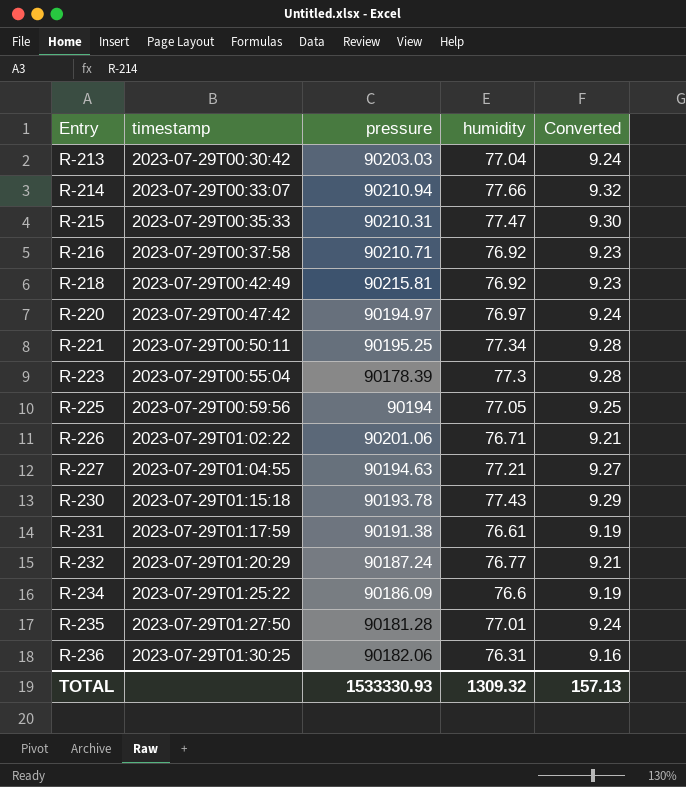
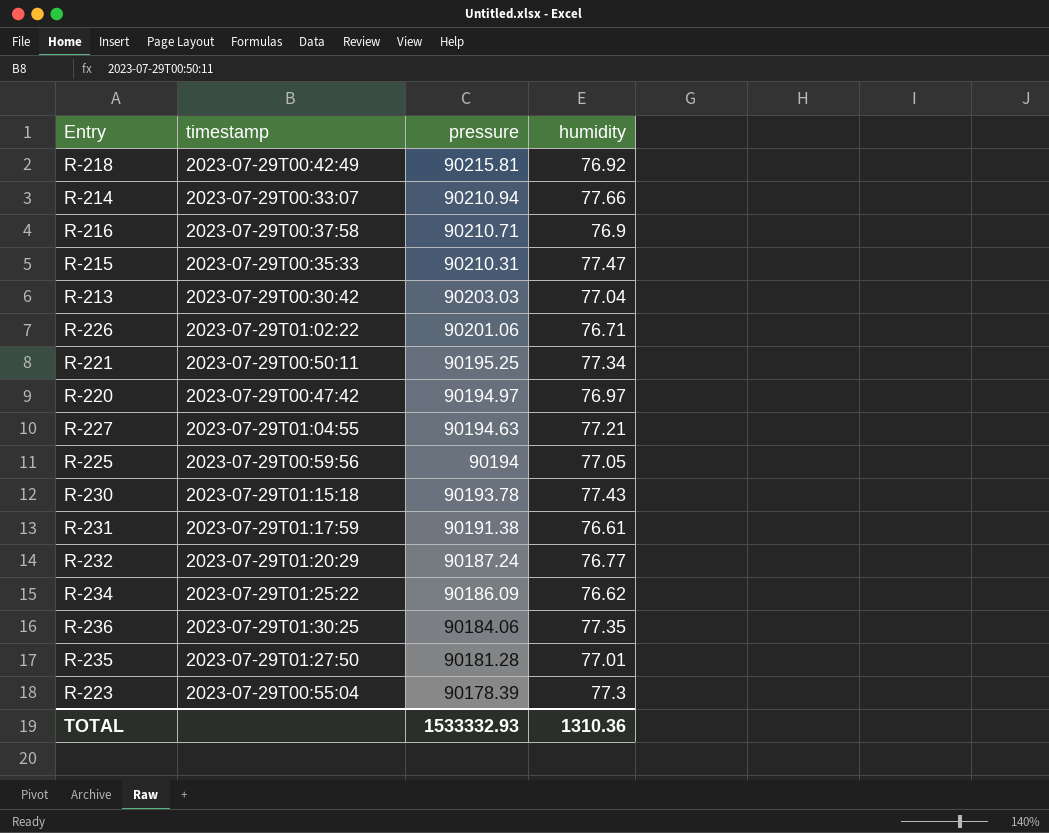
row order: Entry ascending -> pressure descending
column Converted | formula: [humidity] * 0.12 -> none
R-216 | humidity: 76.92 -> 76.9
R-234 | humidity: 76.6 -> 76.62
R-236 | pressure: 90182.06 -> 90184.06
R-236 | humidity: 76.31 -> 77.35
TOTAL | pressure: 1533330.93 -> 1533332.93
TOTAL | humidity: 1309.32 -> 1310.36

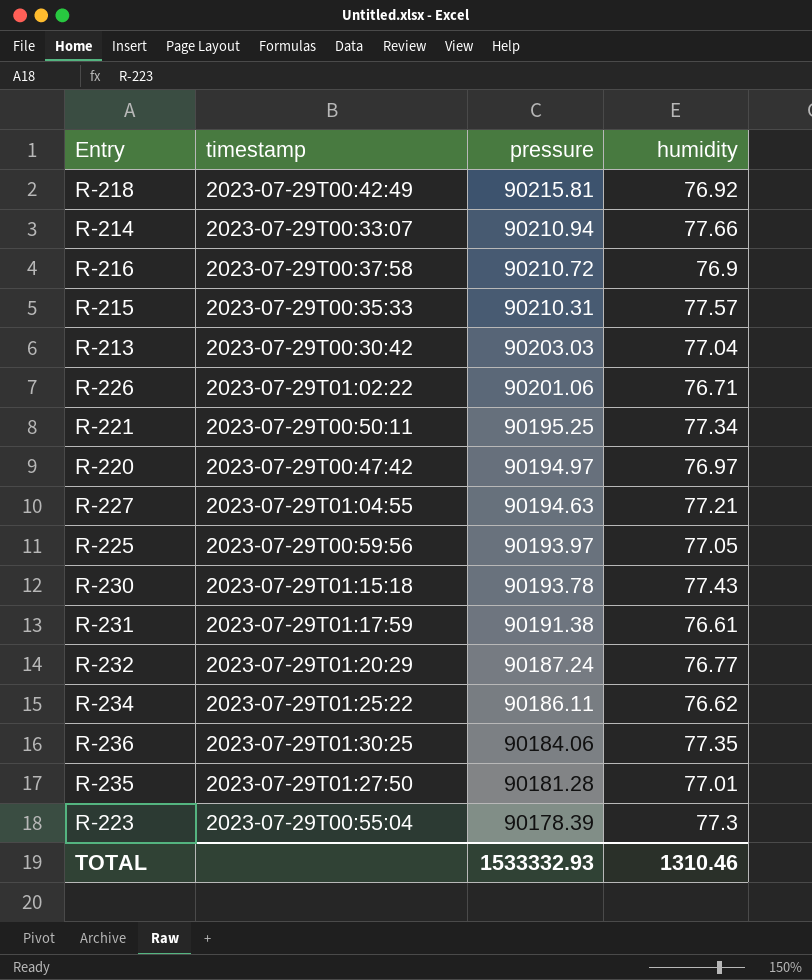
R-216 | pressure: 90210.71 -> 90210.72
R-215 | humidity: 77.47 -> 77.57
R-225 | pressure: 90194 -> 90193.97
R-234 | pressure: 90186.09 -> 90186.11
TOTAL | humidity: 1310.36 -> 1310.46

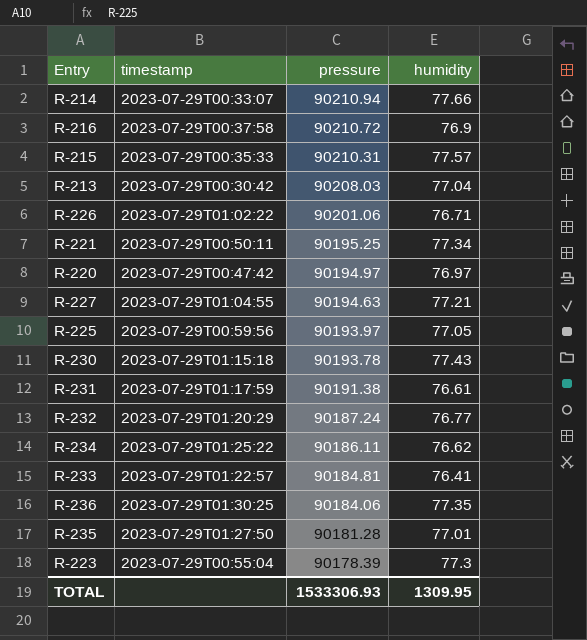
row R-218: 2023-07-29T00:42:49 | 90215.81 | 76.92 -> none
R-213 | pressure: 90203.03 -> 90208.03
row R-233: none -> 2023-07-29T01:22:57 | 90184.81 | 76.41
TOTAL | pressure: 1533332.93 -> 1533306.93
TOTAL | humidity: 1310.46 -> 1309.95

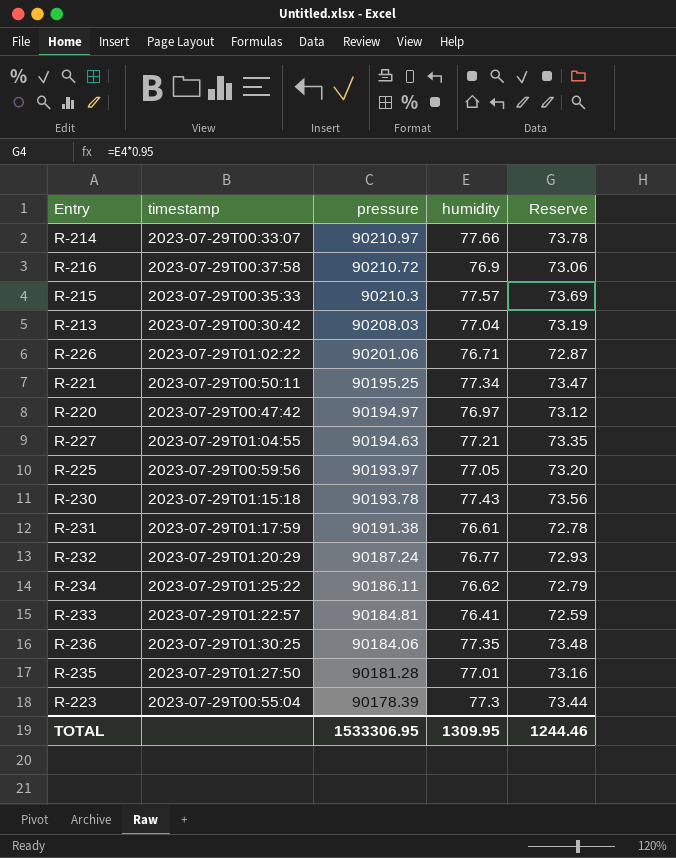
column Reserve | formula: none -> [humidity] * 0.95
R-214 | pressure: 90210.94 -> 90210.97
R-215 | pressure: 90210.31 -> 90210.3
TOTAL | pressure: 1533306.93 -> 1533306.95

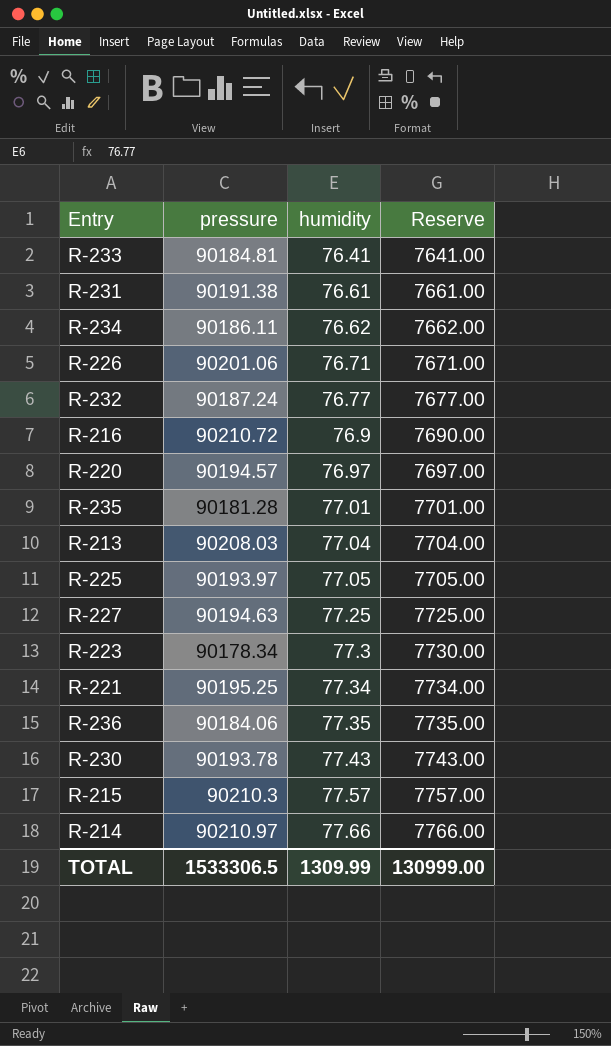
row order: pressure descending -> humidity ascending
column timestamp | position: 2 -> none
column Reserve | formula: [humidity] * 0.95 -> [humidity] * 100
R-220 | pressure: 90194.97 -> 90194.57
R-227 | humidity: 77.21 -> 77.25
R-223 | pressure: 90178.39 -> 90178.34
TOTAL | pressure: 1533306.95 -> 1533306.5
TOTAL | humidity: 1309.95 -> 1309.99
TOTAL | Reserve: 1244.46 -> 130999.00

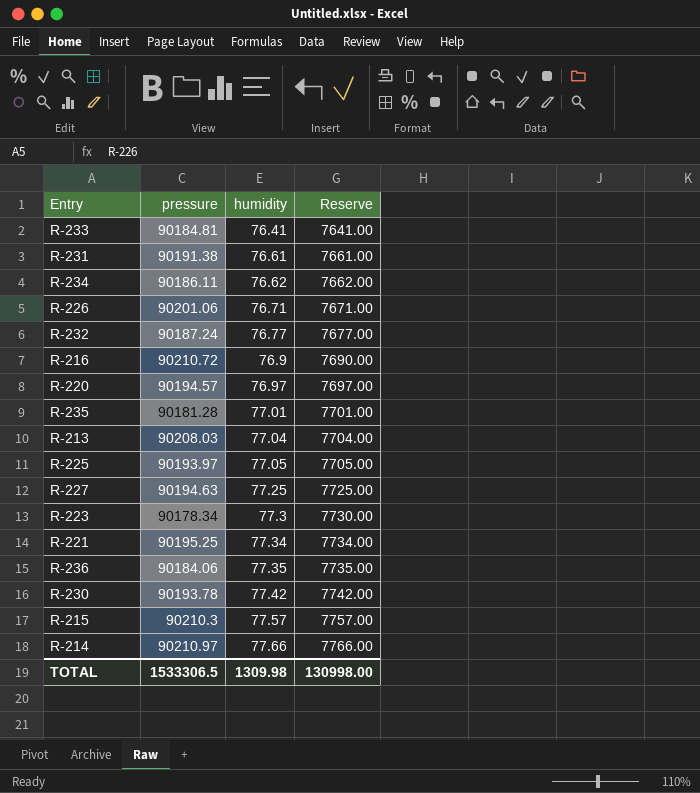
R-230 | humidity: 77.43 -> 77.42
R-230 | Reserve: 7743.00 -> 7742.00
TOTAL | humidity: 1309.99 -> 1309.98
TOTAL | Reserve: 130999.00 -> 130998.00

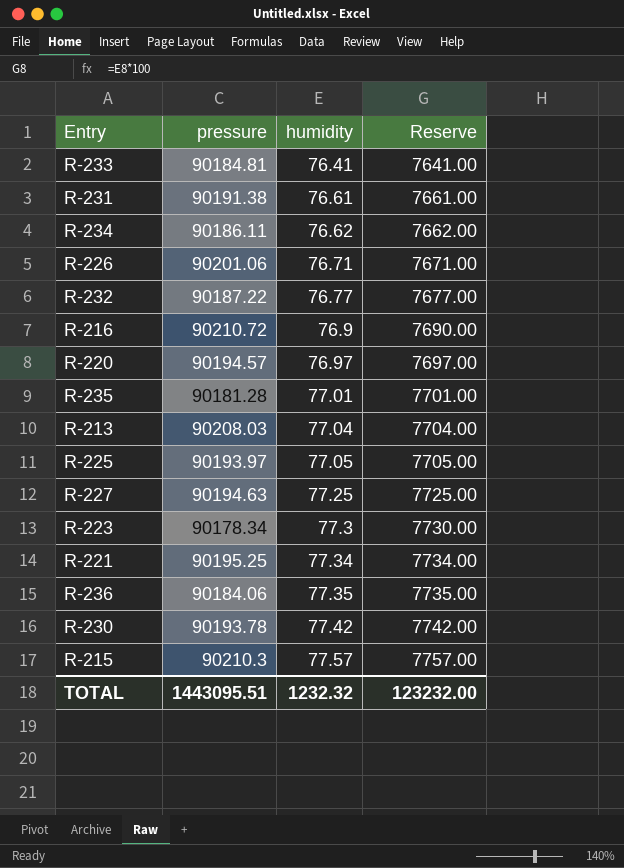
row R-214: 90210.97 | 77.66 | 7766.00 -> none
R-232 | pressure: 90187.24 -> 90187.22
TOTAL | pressure: 1533306.5 -> 1443095.51
TOTAL | humidity: 1309.98 -> 1232.32
TOTAL | Reserve: 130998.00 -> 123232.00

